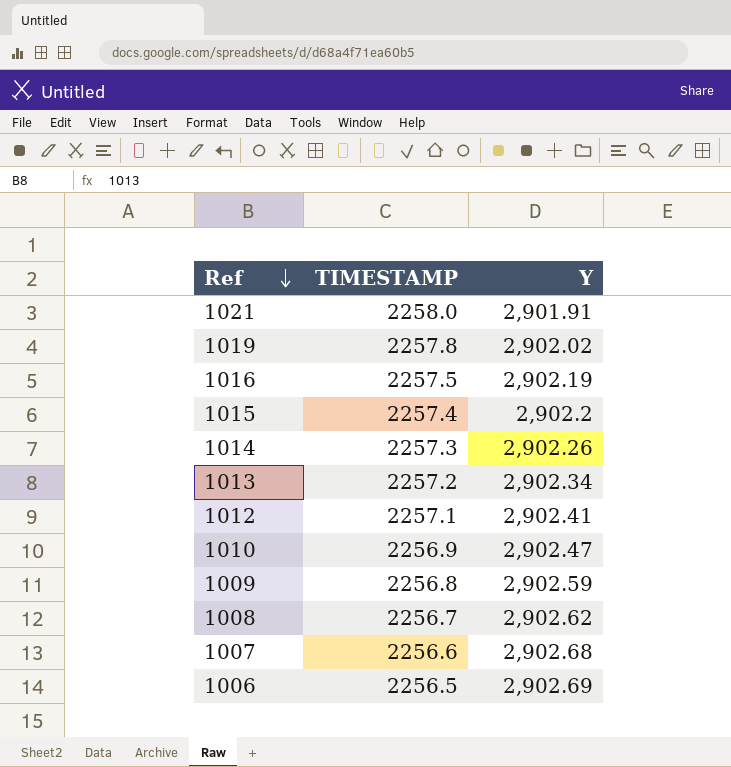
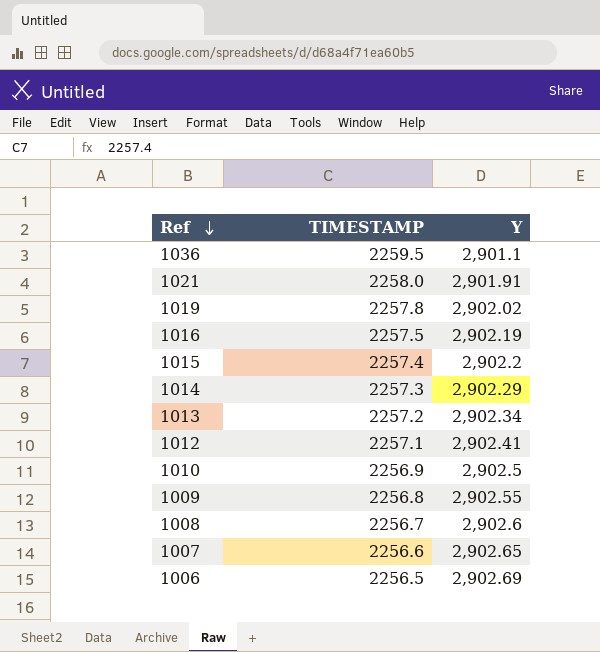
row 1036: none -> 2259.5 | 2,901.1
1014 | Y: 2,902.26 -> 2,902.29
1010 | Y: 2,902.47 -> 2,902.5
1009 | Y: 2,902.59 -> 2,902.55
1008 | Y: 2,902.62 -> 2,902.6
1007 | Y: 2,902.68 -> 2,902.65

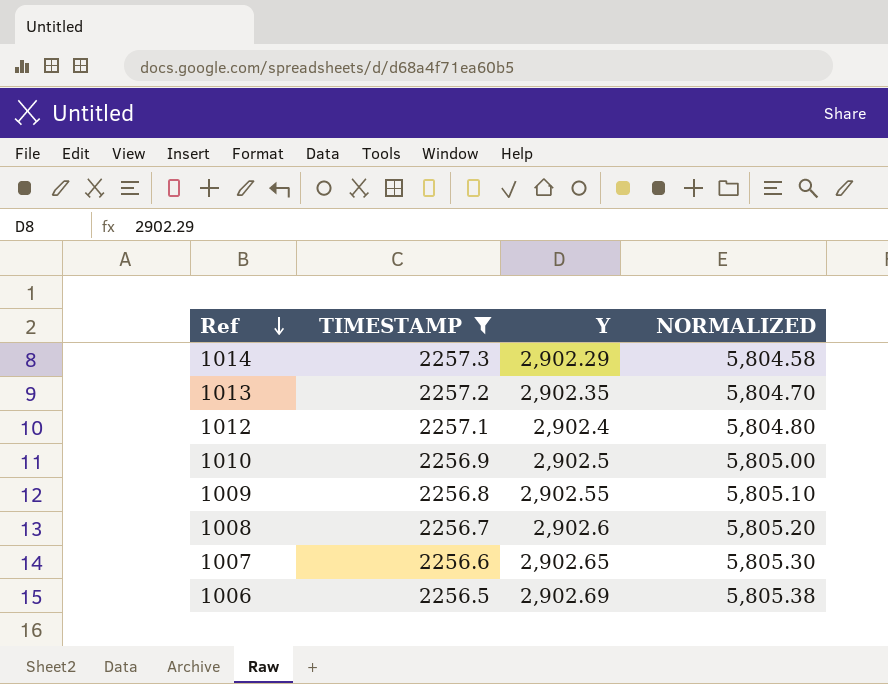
filter: none -> TIMESTAMP <= 2257.3
column NORMALIZED | formula: none -> [Y] * 2
1013 | Y: 2,902.34 -> 2,902.35
1012 | Y: 2,902.41 -> 2,902.4

